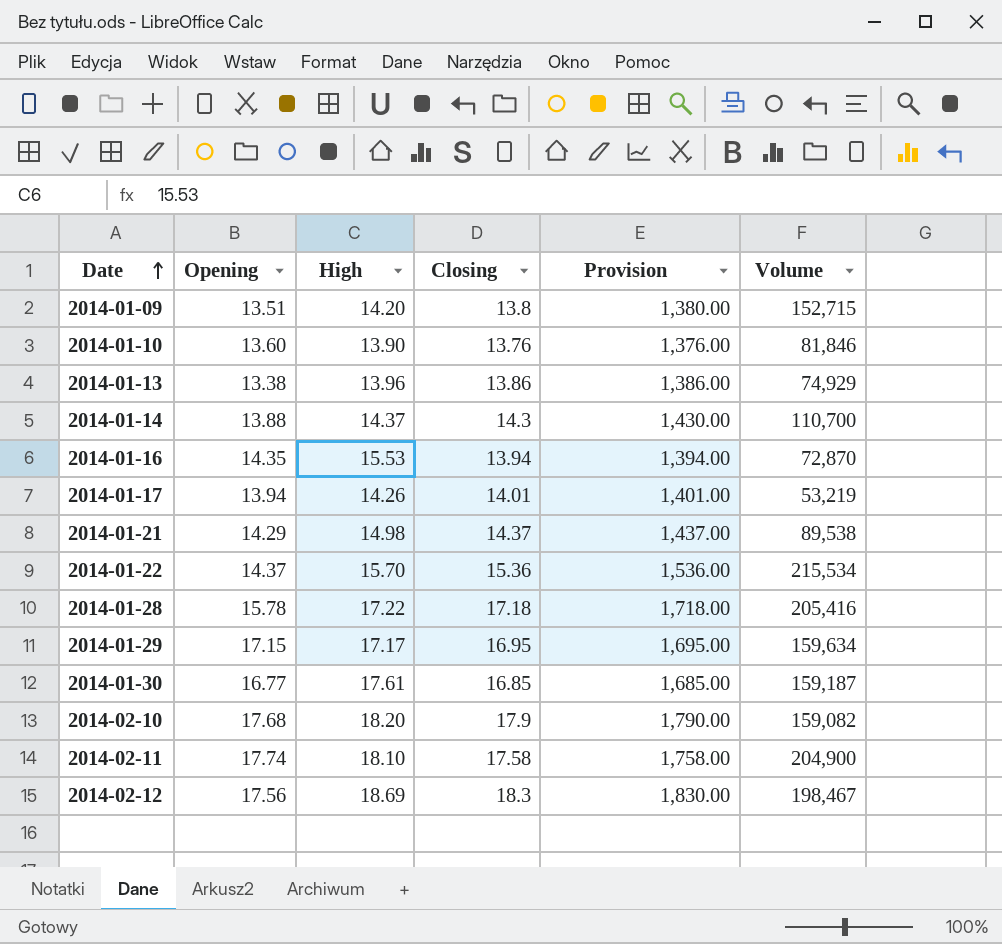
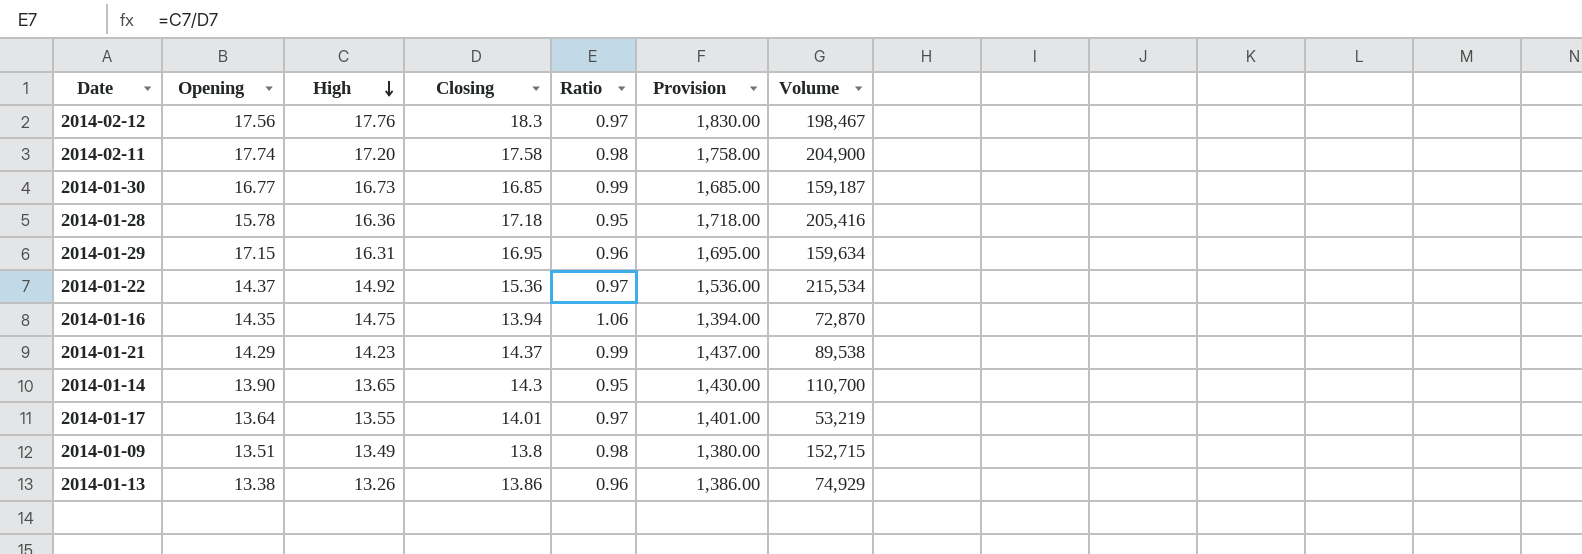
row order: Date ascending -> High descending
column Ratio | formula: none -> [High] / [Closing]
row 2014-01-10: 13.60 | 13.90 | 13.76 | 1,376.00 | 81,846 -> none
row 2014-02-10: 17.68 | 18.20 | 17.9 | 1,790.00 | 159,082 -> none
2014-02-12 | High: 18.69 -> 17.76
2014-02-11 | High: 18.10 -> 17.20
2014-01-30 | High: 17.61 -> 16.73
2014-01-28 | High: 17.22 -> 16.36
2014-01-29 | High: 17.17 -> 16.31
2014-01-22 | High: 15.70 -> 14.92
2014-01-16 | High: 15.53 -> 14.75
2014-01-21 | High: 14.98 -> 14.23
2014-01-14 | Opening: 13.88 -> 13.90
2014-01-14 | High: 14.37 -> 13.65
2014-01-17 | Opening: 13.94 -> 13.64
2014-01-17 | High: 14.26 -> 13.55
2014-01-09 | High: 14.20 -> 13.49
2014-01-13 | High: 13.96 -> 13.26

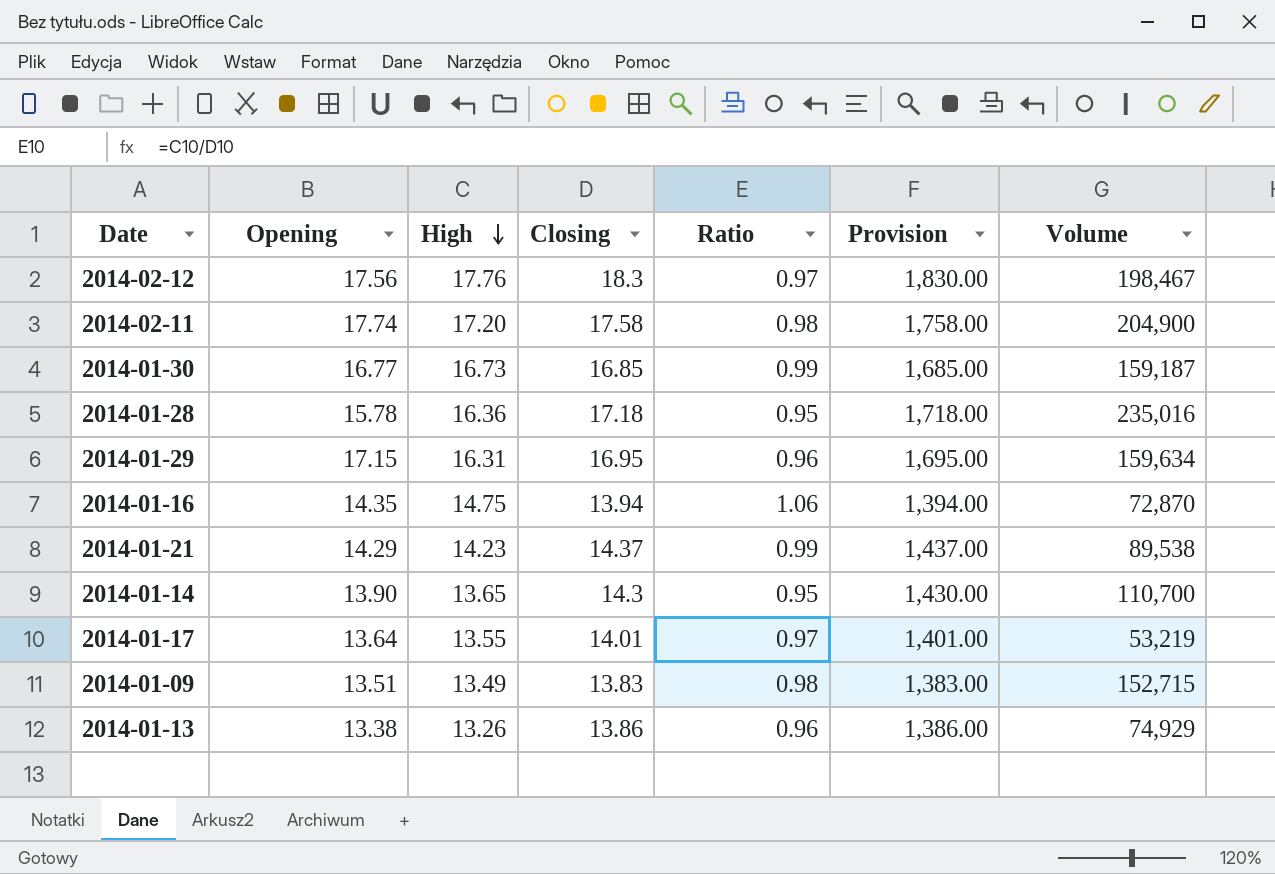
row 2014-01-22: 14.37 | 14.92 | 15.36 | 0.97 | 1,536.00 | 215,534 -> none
2014-01-28 | Volume: 205,416 -> 235,016
2014-01-09 | Closing: 13.8 -> 13.83
2014-01-09 | Provision: 1,380.00 -> 1,383.00

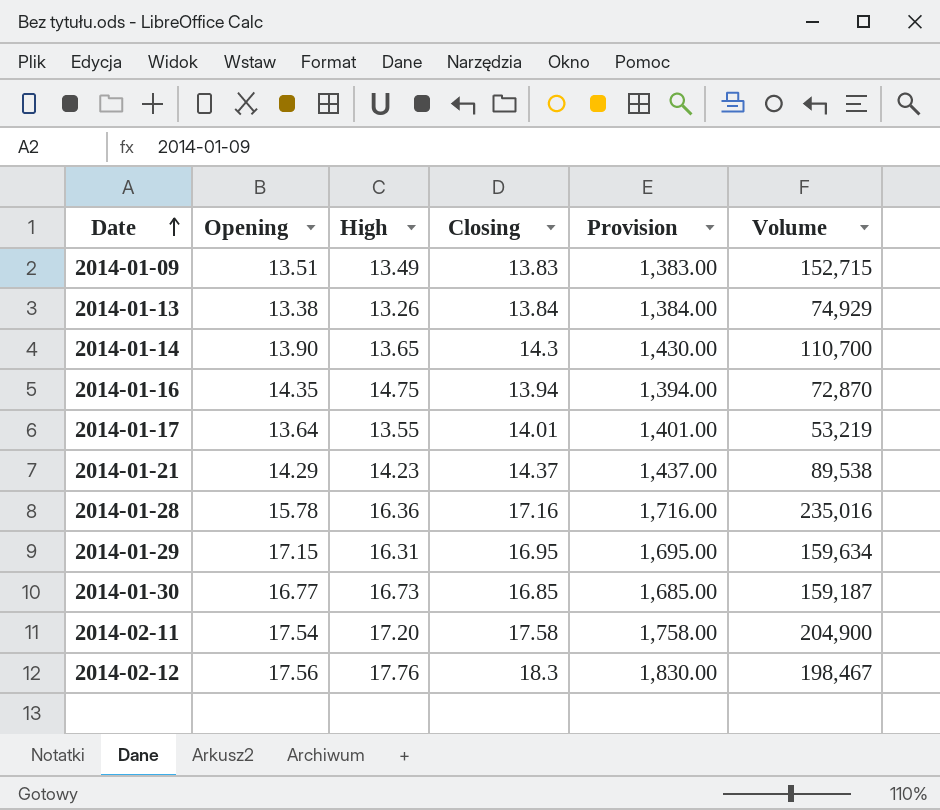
row order: High descending -> Date ascending
column Ratio | formula: [High] / [Closing] -> none
2014-01-13 | Closing: 13.86 -> 13.84
2014-01-13 | Provision: 1,386.00 -> 1,384.00
2014-01-28 | Closing: 17.18 -> 17.16
2014-01-28 | Provision: 1,718.00 -> 1,716.00
2014-02-11 | Opening: 17.74 -> 17.54

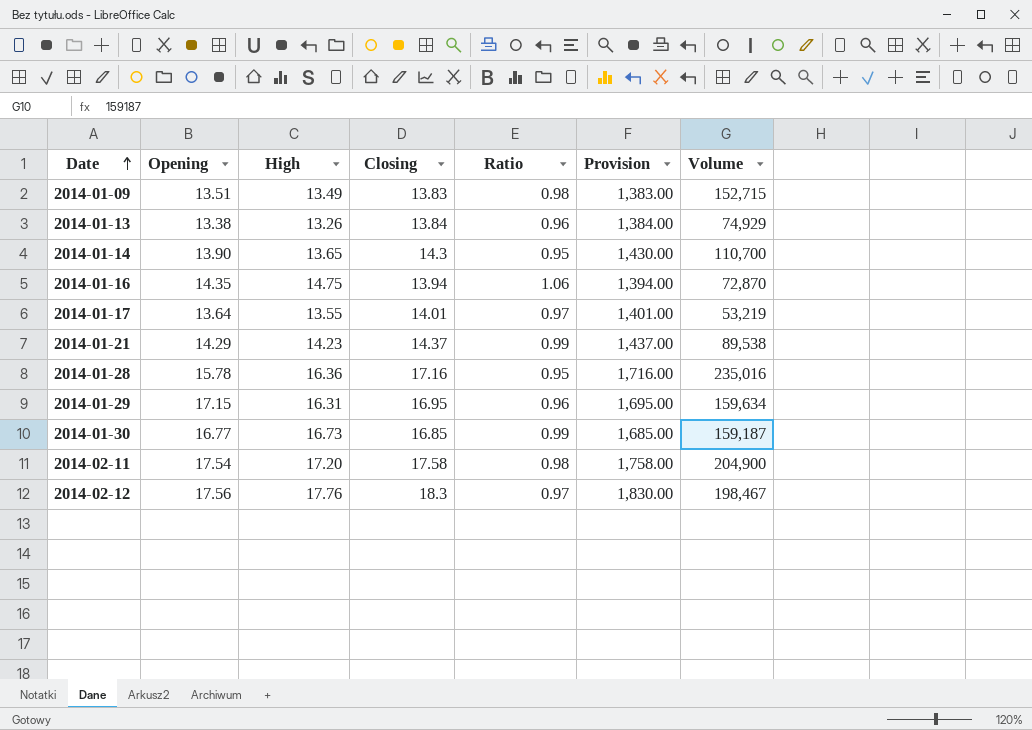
column Ratio | formula: none -> [High] / [Closing]

